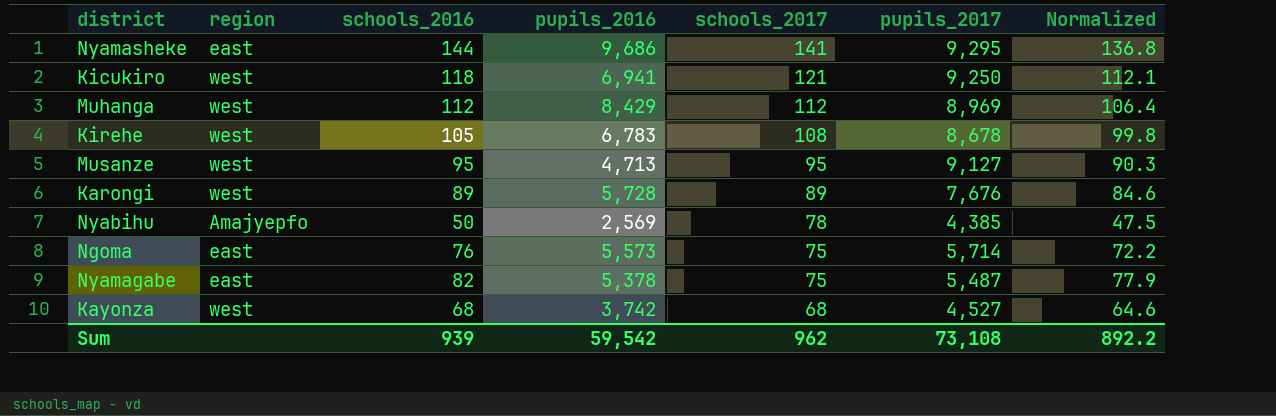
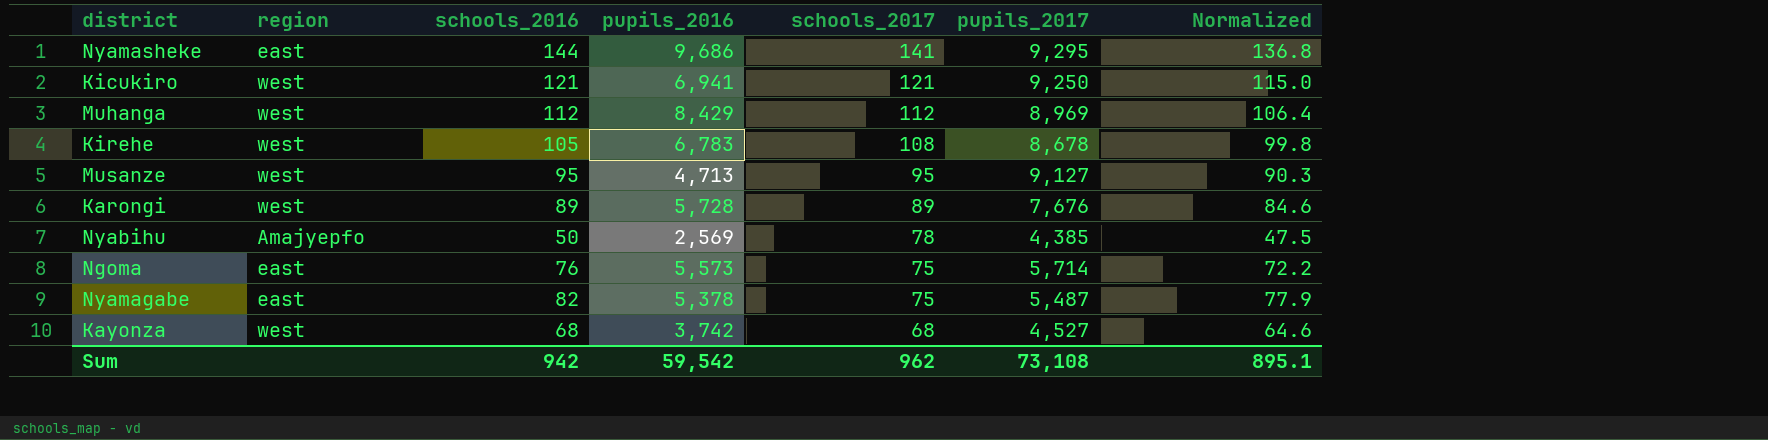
Kicukiro | schools_2016: 118 -> 121
Kicukiro | Normalized: 112.1 -> 115.0
Sum | schools_2016: 939 -> 942
Sum | Normalized: 892.2 -> 895.1

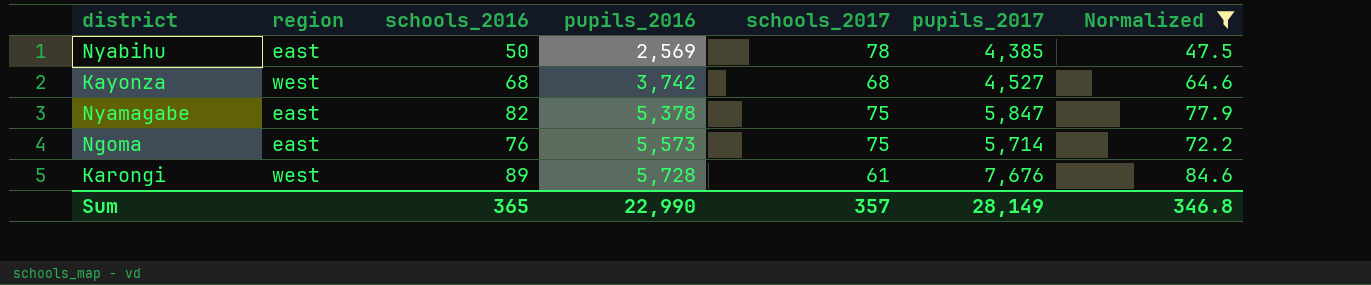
filter: none -> Normalized <= 84.6
row order: schools_2017 descending -> pupils_2016 ascending
Nyabihu | region: Amajyepfo -> east
Nyamagabe | pupils_2017: 5,487 -> 5,847
Karongi | schools_2017: 89 -> 61
Sum | schools_2016: 942 -> 365
Sum | pupils_2016: 59,542 -> 22,990
Sum | schools_2017: 962 -> 357
Sum | pupils_2017: 73,108 -> 28,149
Sum | Normalized: 895.1 -> 346.8

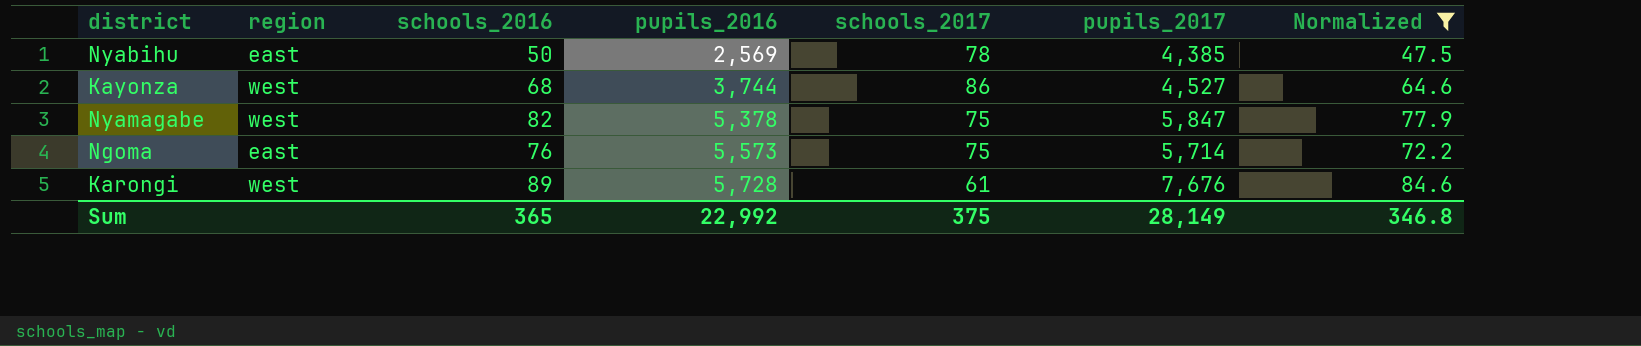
Kayonza | pupils_2016: 3,742 -> 3,744
Kayonza | schools_2017: 68 -> 86
Nyamagabe | region: east -> west
Sum | pupils_2016: 22,990 -> 22,992
Sum | schools_2017: 357 -> 375

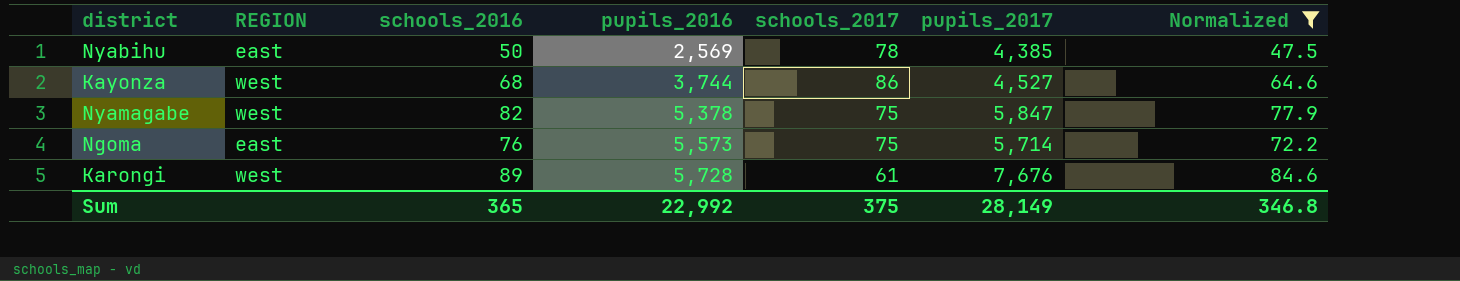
column name: region -> REGION

